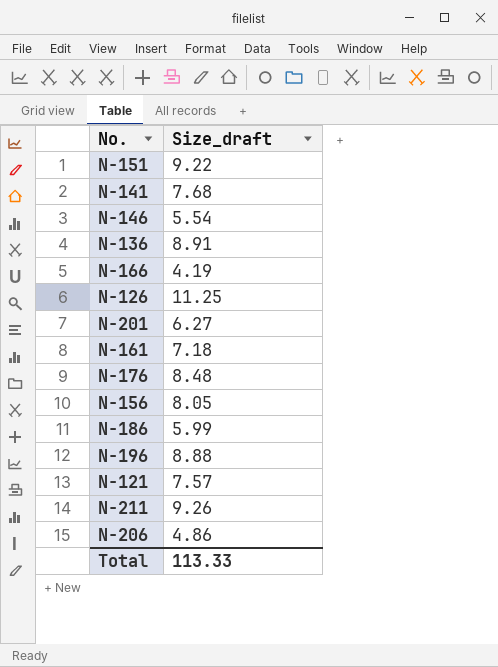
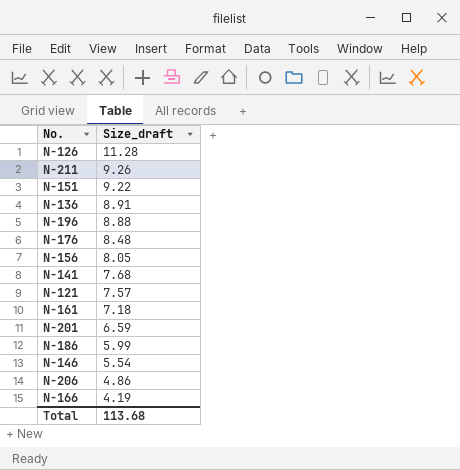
row order: none -> Size_draft descending
N-126 | Size_draft: 11.25 -> 11.28
N-201 | Size_draft: 6.27 -> 6.59
Total | Size_draft: 113.33 -> 113.68

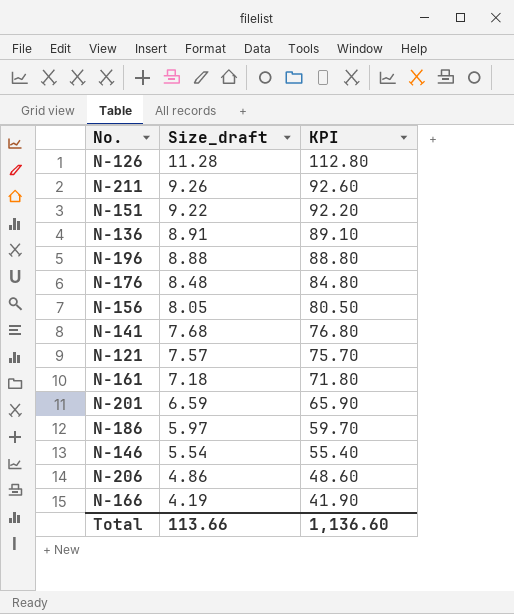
column KPI | formula: none -> [Size_draft] * 10
N-186 | Size_draft: 5.99 -> 5.97
Total | Size_draft: 113.68 -> 113.66

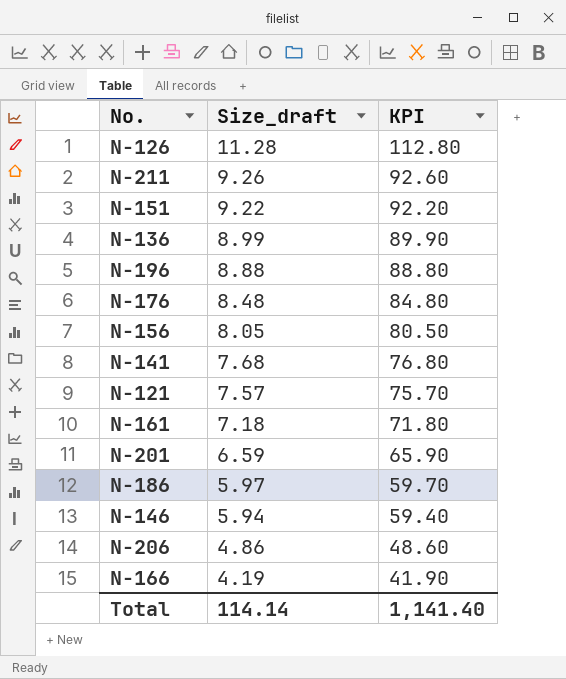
N-136 | Size_draft: 8.91 -> 8.99
N-136 | KPI: 89.10 -> 89.90
N-146 | Size_draft: 5.54 -> 5.94
N-146 | KPI: 55.40 -> 59.40
Total | Size_draft: 113.66 -> 114.14
Total | KPI: 1,136.60 -> 1,141.40

